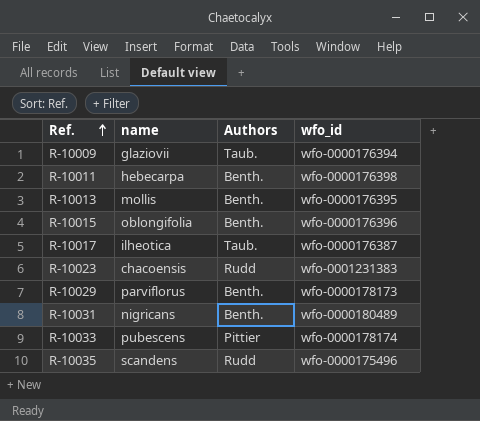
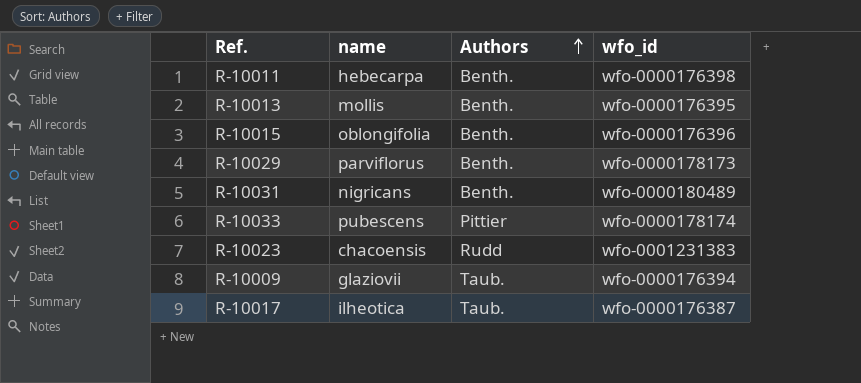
row order: Ref. ascending -> Authors ascending
row R-10035: scandens | Rudd | wfo-0000175496 -> none

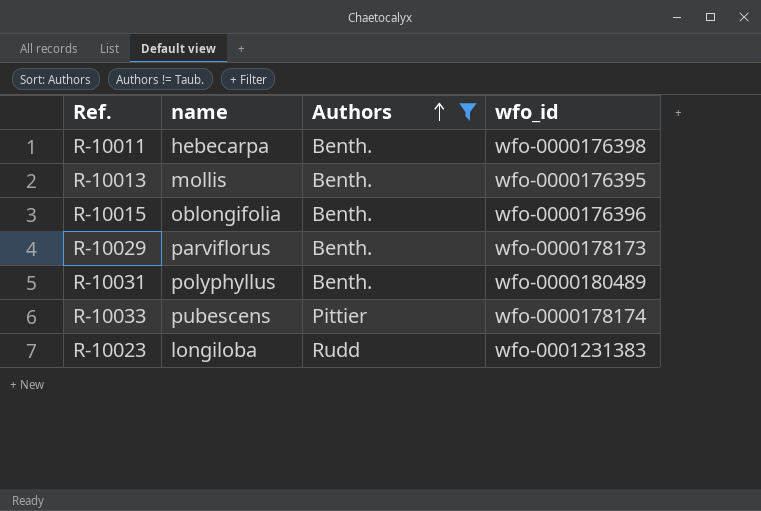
filter: none -> Authors != Taub.
R-10031 | name: nigricans -> polyphyllus
R-10023 | name: chacoensis -> longiloba

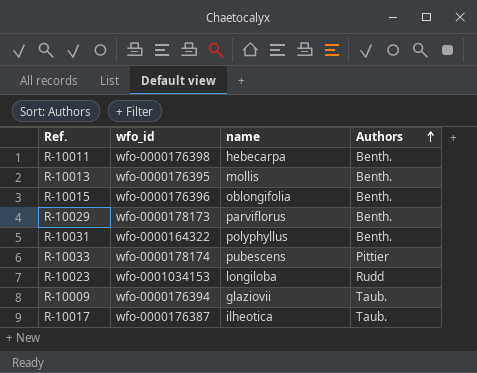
filter: Authors != Taub. -> none
column wfo_id | position: 4 -> 2
R-10031 | wfo_id: wfo-0000180489 -> wfo-0000164322
R-10023 | wfo_id: wfo-0001231383 -> wfo-0001034153

